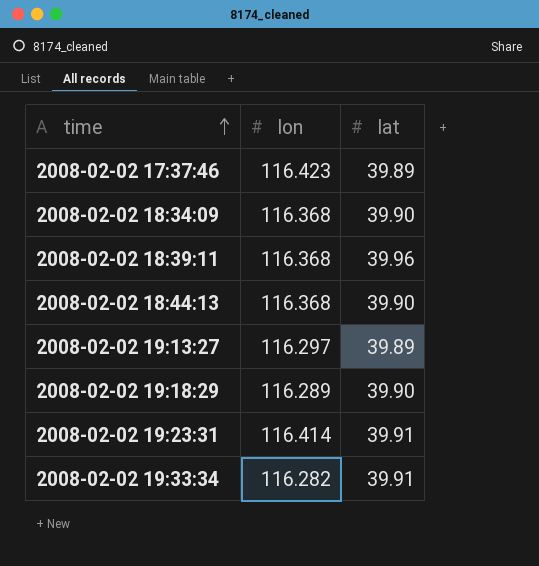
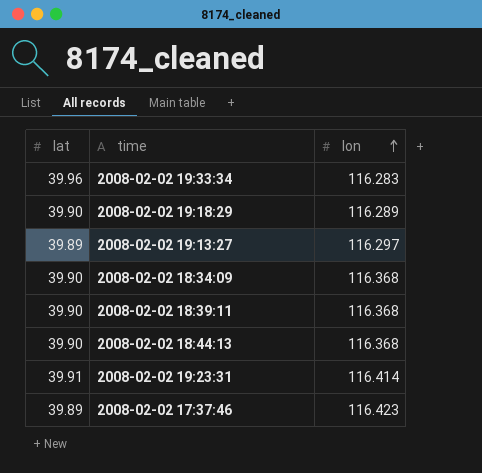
row order: time ascending -> lon ascending
column lat | position: 3 -> 1
2008-02-02 19:33:34 | lat: 39.91 -> 39.96
2008-02-02 19:33:34 | lon: 116.282 -> 116.283
2008-02-02 18:39:11 | lat: 39.96 -> 39.90

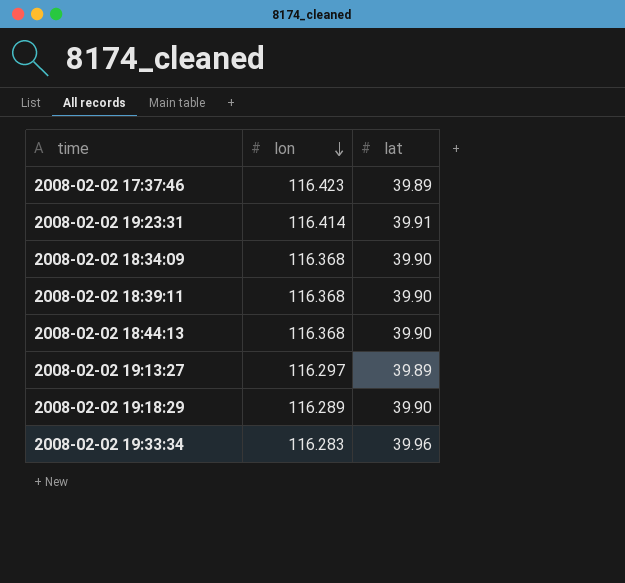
row order: lon ascending -> lon descending
column lat | position: 1 -> 3

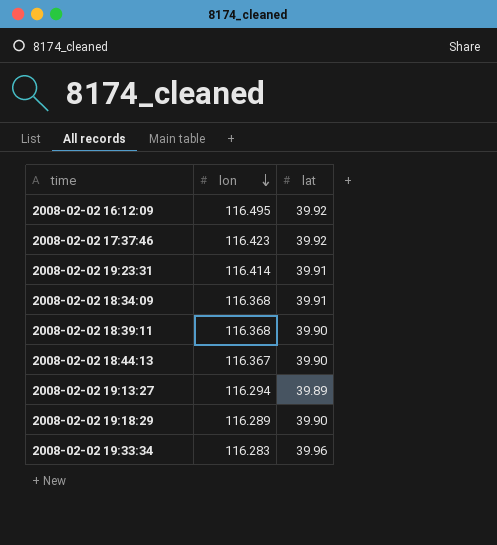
row 2008-02-02 16:12:09: none -> 116.495 | 39.92
2008-02-02 17:37:46 | lat: 39.89 -> 39.92
2008-02-02 18:34:09 | lat: 39.90 -> 39.91
2008-02-02 18:44:13 | lon: 116.368 -> 116.367
2008-02-02 19:13:27 | lon: 116.297 -> 116.294

